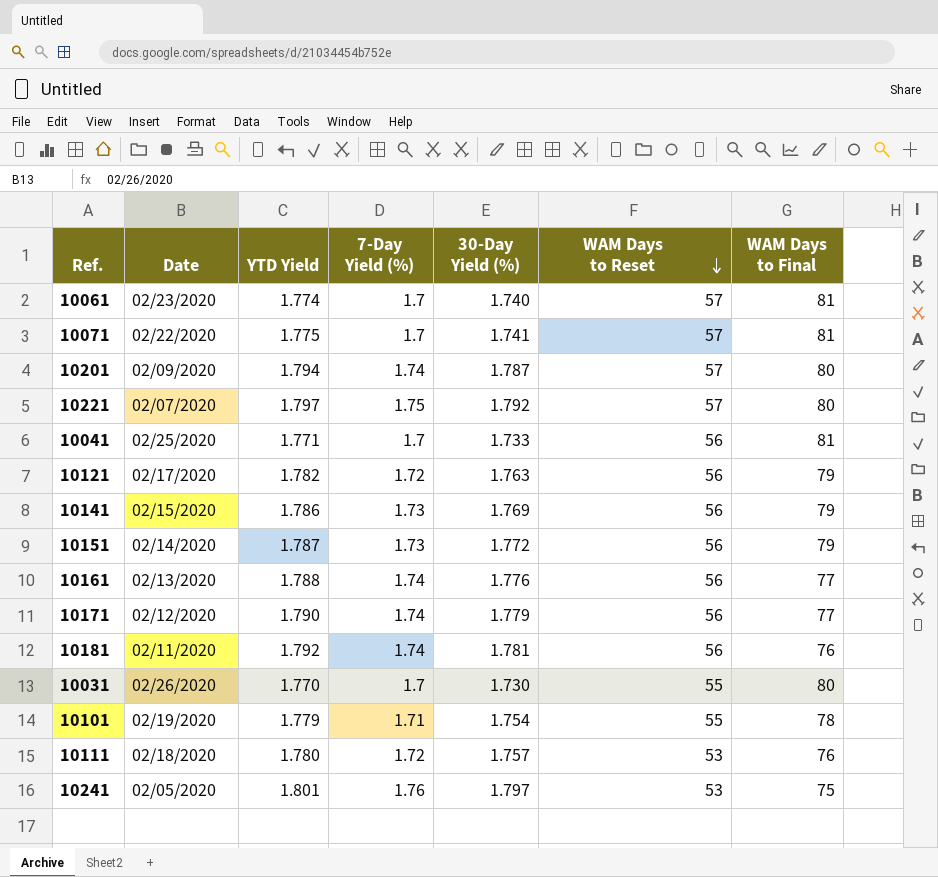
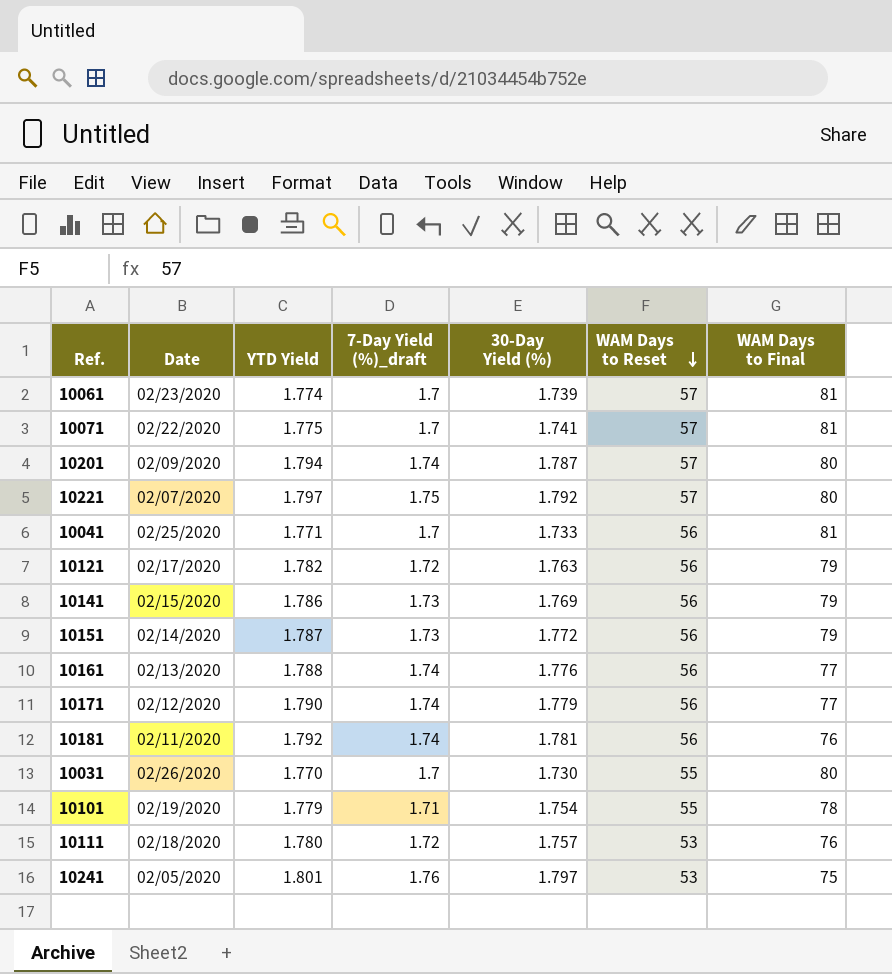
column name: 7-Day Yield (%) -> 7-Day Yield (%)_draft
10061 | 30-Day Yield (%): 1.740 -> 1.739

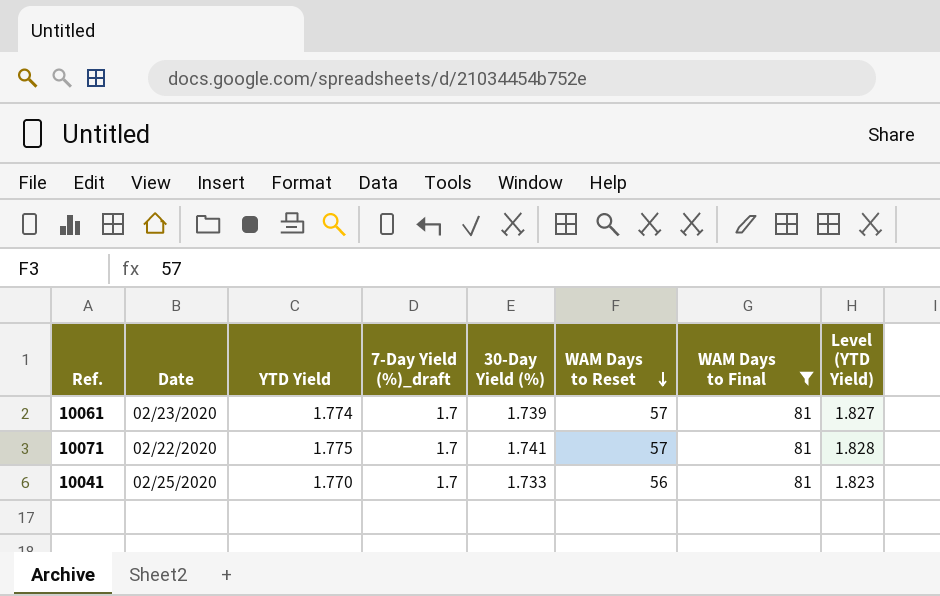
filter: none -> WAM Days to Final = 81
column Level (YTD Yield) | formula: none -> [YTD Yield] * 1.03
10041 | YTD Yield: 1.771 -> 1.770

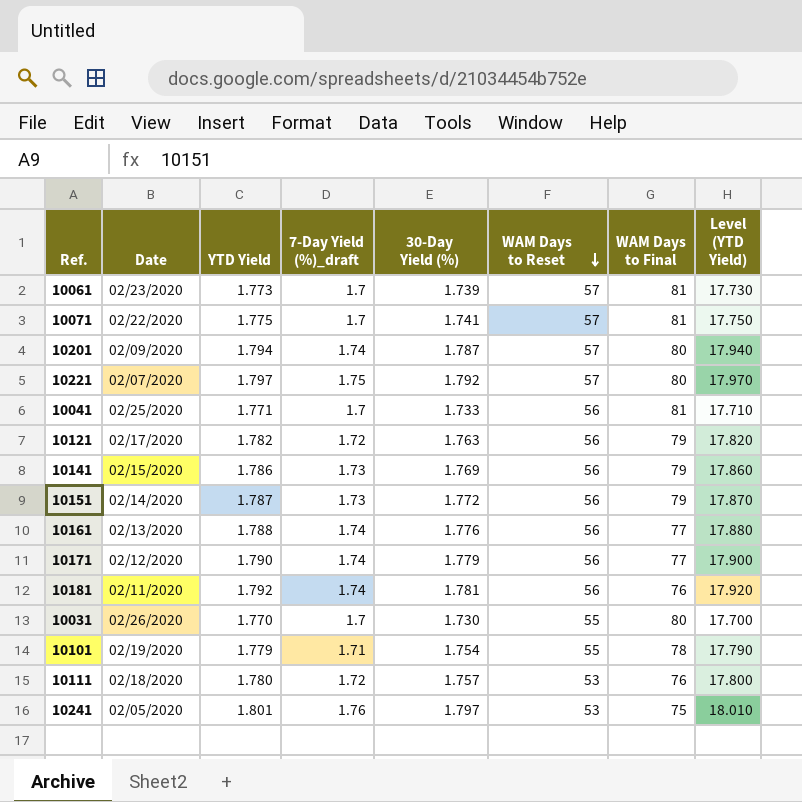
filter: WAM Days to Final = 81 -> none
column Level (YTD Yield) | formula: [YTD Yield] * 1.03 -> [YTD Yield] * 10
10061 | YTD Yield: 1.774 -> 1.773
10041 | YTD Yield: 1.770 -> 1.771

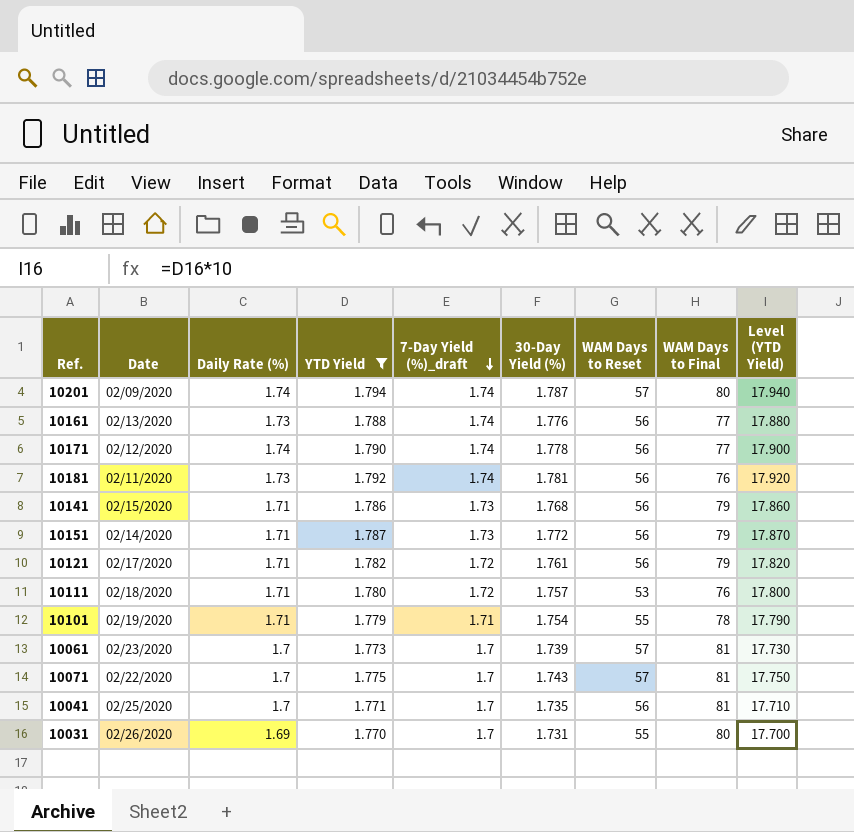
filter: none -> YTD Yield <= 1.794
row order: WAM Days to Reset descending -> 7-Day Yield (%)_draft descending
column Daily Rate (%) | position: none -> 3
10171 | 30-Day Yield (%): 1.779 -> 1.778
10141 | 30-Day Yield (%): 1.769 -> 1.768
10121 | 30-Day Yield (%): 1.763 -> 1.761
10071 | 30-Day Yield (%): 1.741 -> 1.743
10041 | 30-Day Yield (%): 1.733 -> 1.735
10031 | 30-Day Yield (%): 1.730 -> 1.731

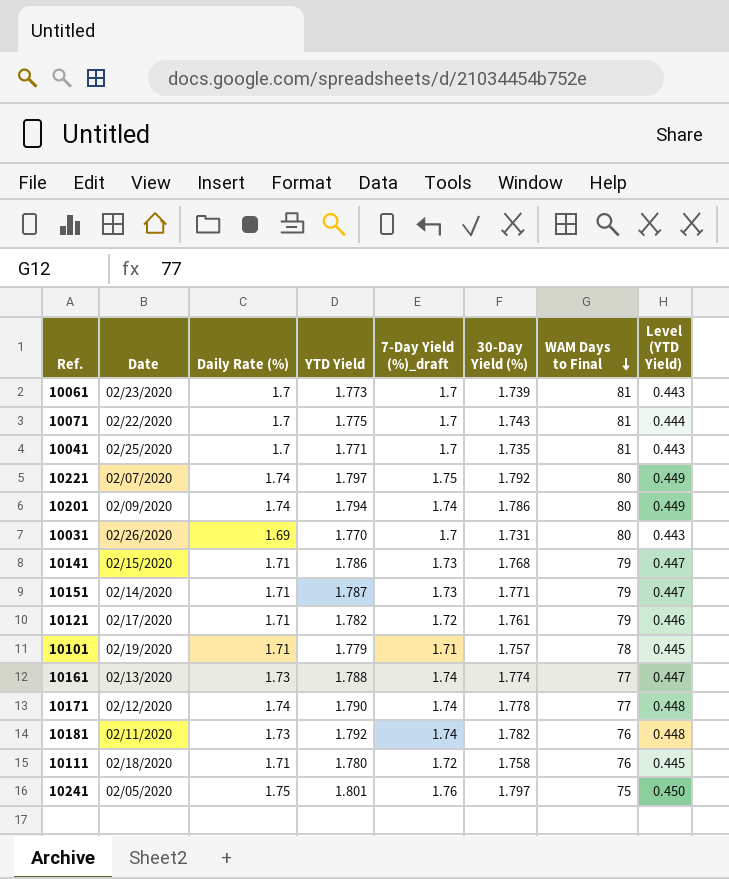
filter: YTD Yield <= 1.794 -> none
row order: 7-Day Yield (%)_draft descending -> WAM Days to Final descending
column WAM Days to Reset | position: 7 -> none
column Level (YTD Yield) | formula: [YTD Yield] * 10 -> [YTD Yield] * 0.25
10201 | 30-Day Yield (%): 1.787 -> 1.786
10151 | 30-Day Yield (%): 1.772 -> 1.771
10101 | 30-Day Yield (%): 1.754 -> 1.757
10161 | 30-Day Yield (%): 1.776 -> 1.774
10181 | 30-Day Yield (%): 1.781 -> 1.782
10111 | 30-Day Yield (%): 1.757 -> 1.758

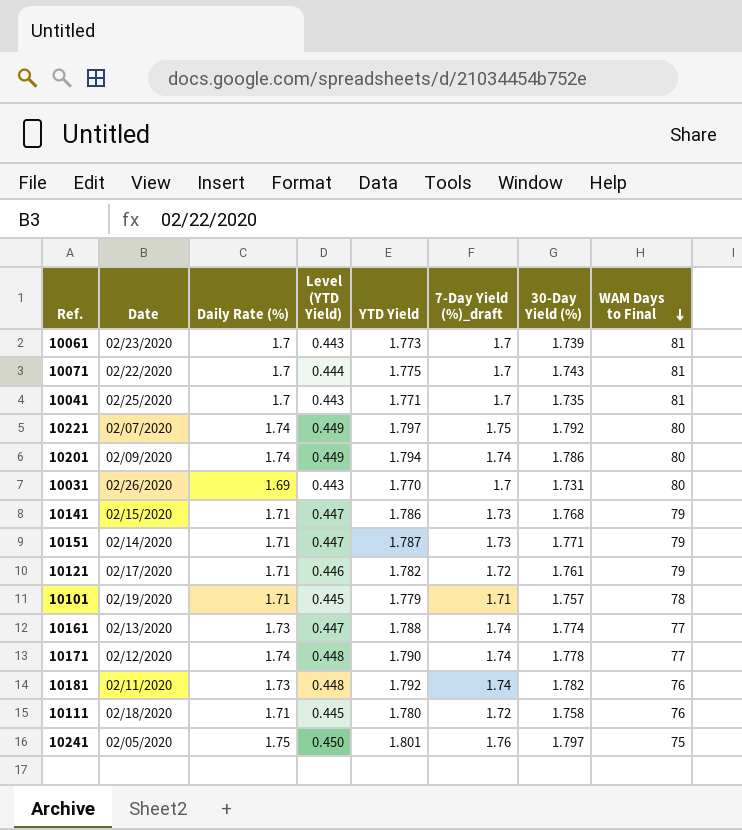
column Level (YTD Yield) | position: 8 -> 4

